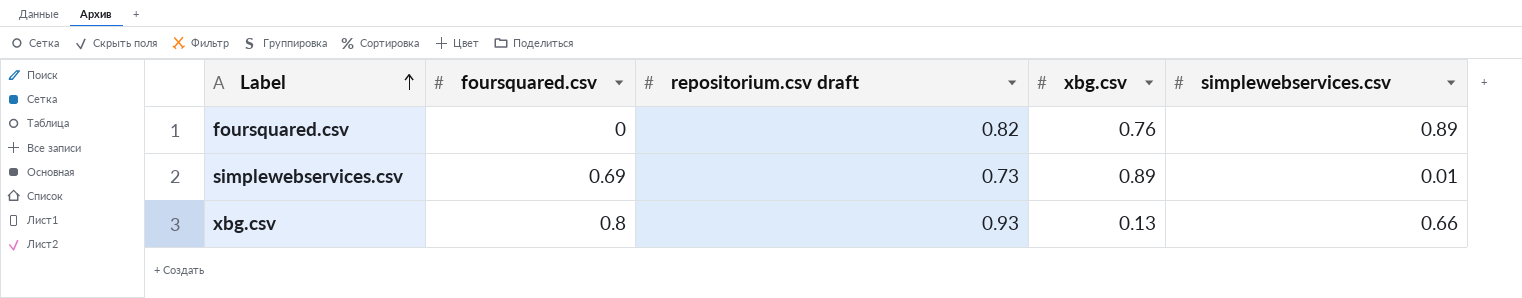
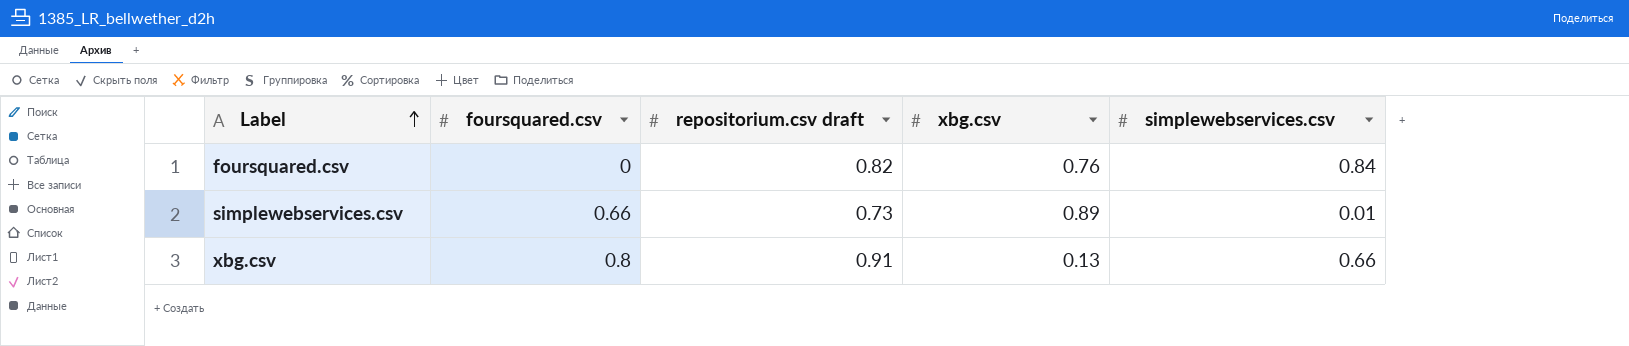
foursquared.csv | simplewebservices.csv: 0.89 -> 0.84
simplewebservices.csv | foursquared.csv: 0.69 -> 0.66
xbg.csv | repositorium.csv draft: 0.93 -> 0.91

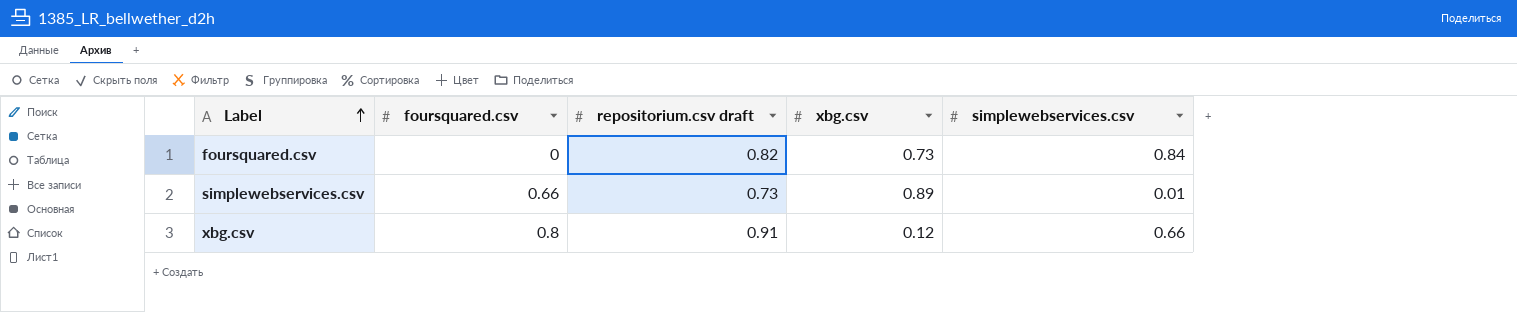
foursquared.csv | xbg.csv: 0.76 -> 0.73
xbg.csv | xbg.csv: 0.13 -> 0.12

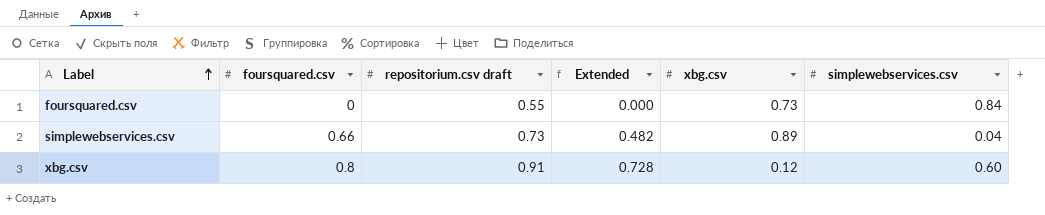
column Extended | formula: none -> [foursquared.csv] * [repositorium.csv draft]
foursquared.csv | repositorium.csv draft: 0.82 -> 0.55
simplewebservices.csv | simplewebservices.csv: 0.01 -> 0.04
xbg.csv | simplewebservices.csv: 0.66 -> 0.60

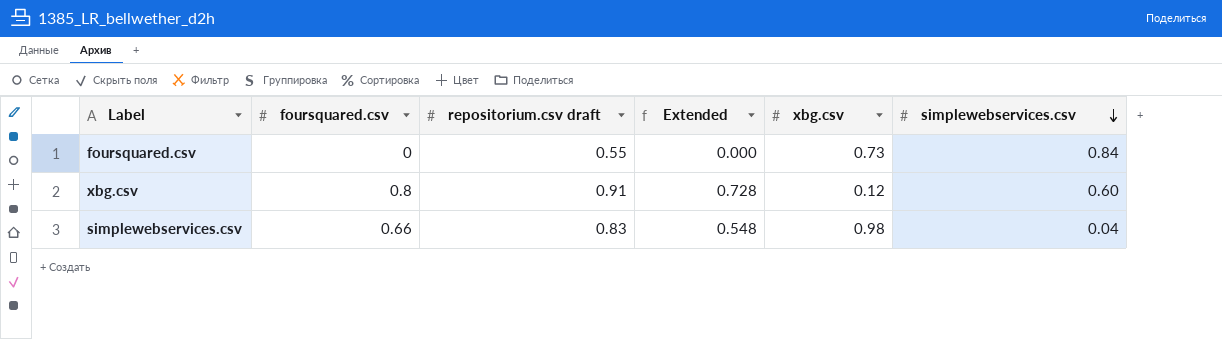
row order: Label ascending -> simplewebservices.csv descending
simplewebservices.csv | repositorium.csv draft: 0.73 -> 0.83
simplewebservices.csv | Extended: 0.482 -> 0.548
simplewebservices.csv | xbg.csv: 0.89 -> 0.98

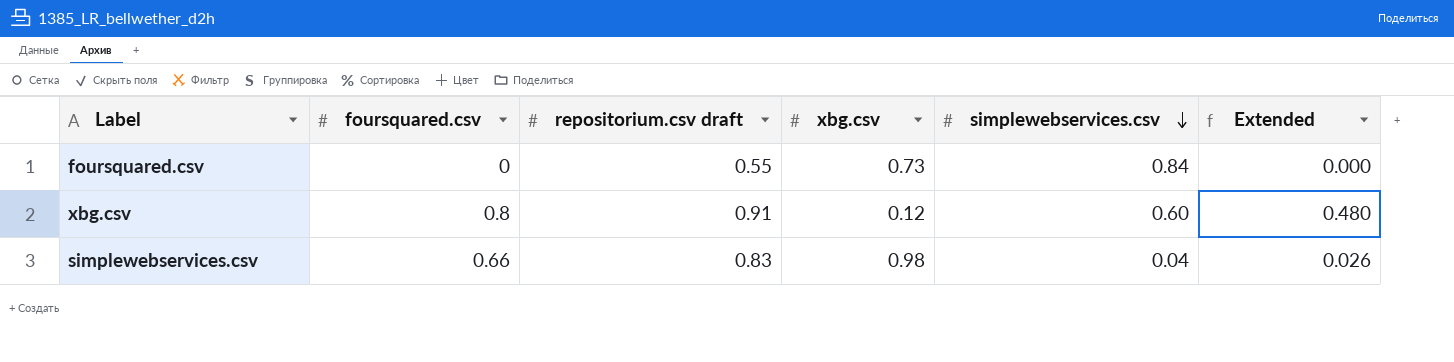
column Extended | formula: [foursquared.csv] * [repositorium.csv draft] -> [foursquared.csv] * [simplewebservices.csv]
column Extended | position: 4 -> 6

